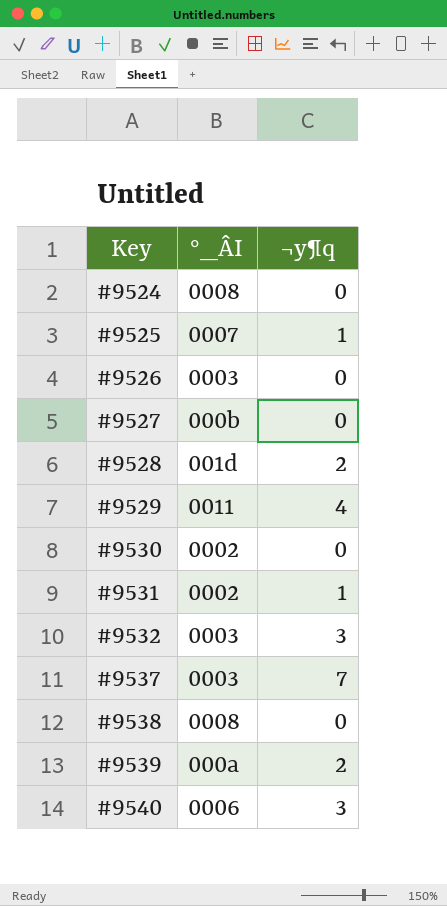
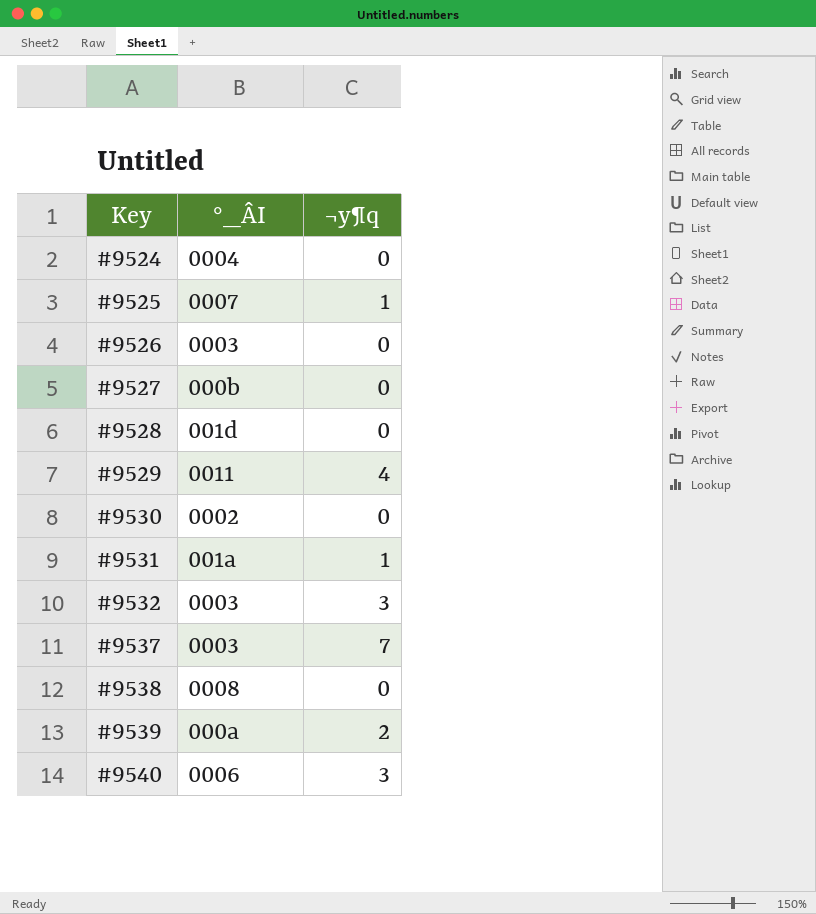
#9524 | °_ÂI: 0008 -> 0004
#9528 | ¬y¶q: 2 -> 0
#9531 | °_ÂI: 0002 -> 001a

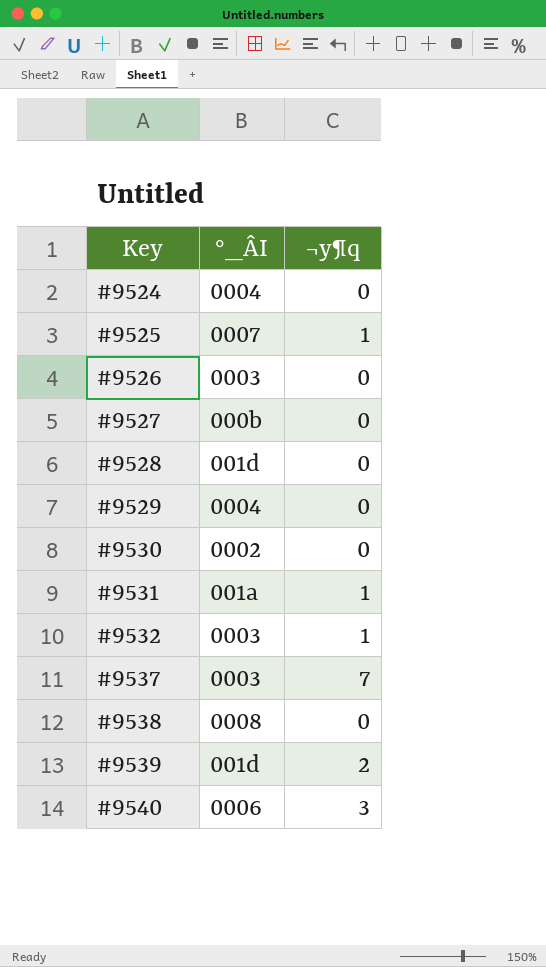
#9529 | °_ÂI: 0011 -> 0004
#9529 | ¬y¶q: 4 -> 0
#9532 | ¬y¶q: 3 -> 1
#9539 | °_ÂI: 000a -> 001d

